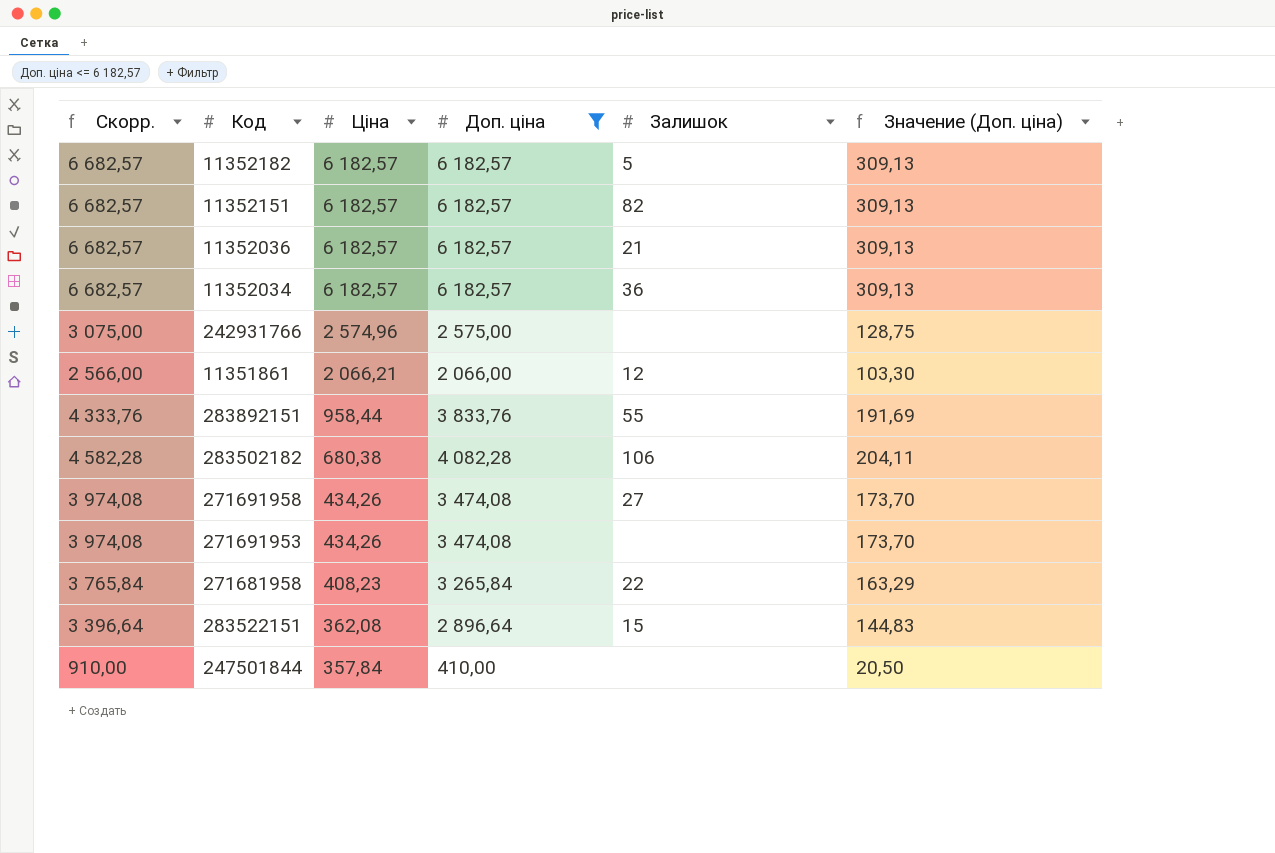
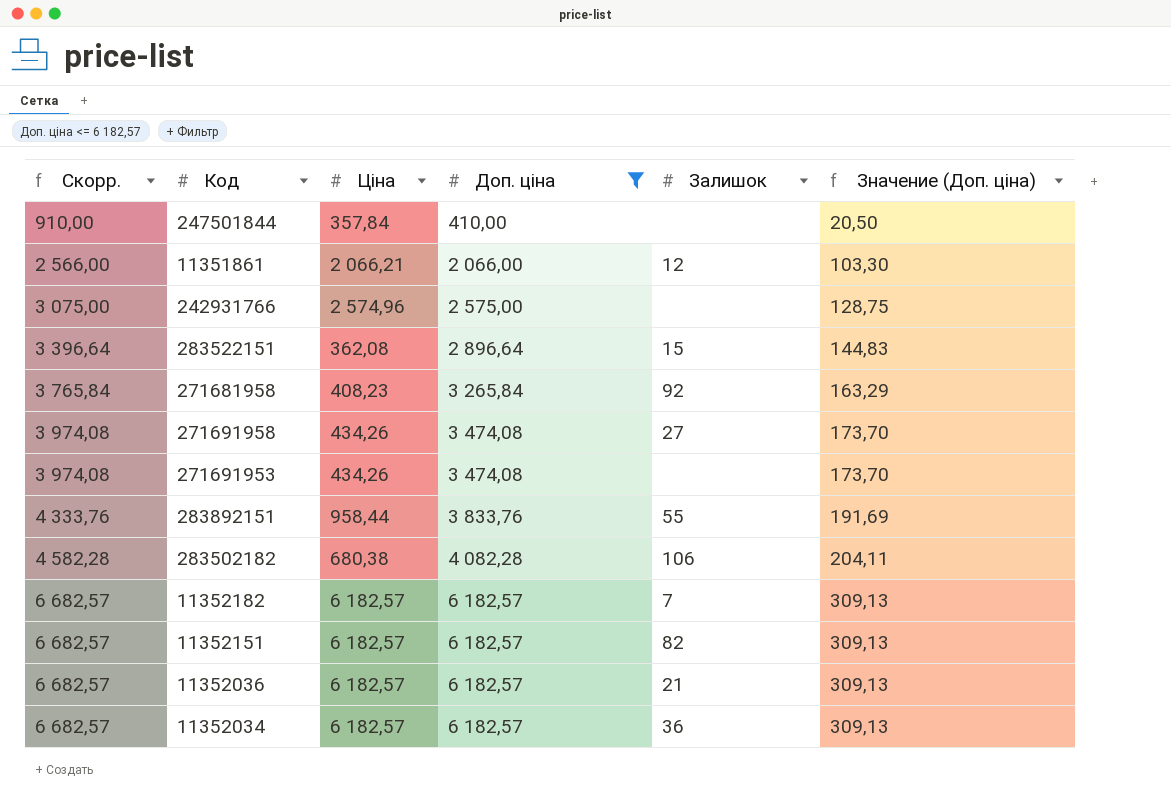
row order: Ціна descending -> Скорр. ascending
271681958 | Залишок: 22 -> 92
11352182 | Залишок: 5 -> 7

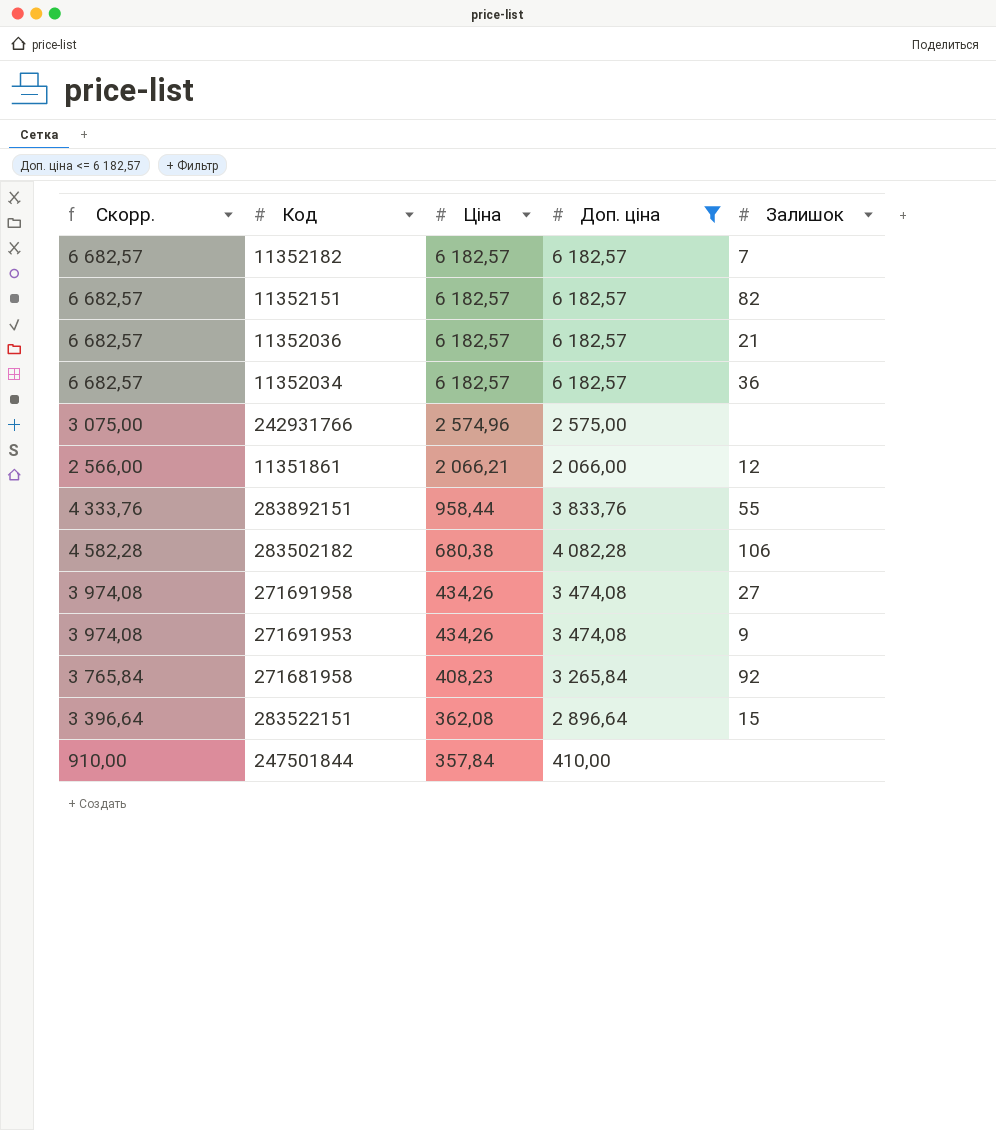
row order: Скорр. ascending -> Ціна descending
column Значение (Доп. ціна) | formula: [Доп. ціна] * 0,05 -> none
271691953 | Залишок: none -> 9

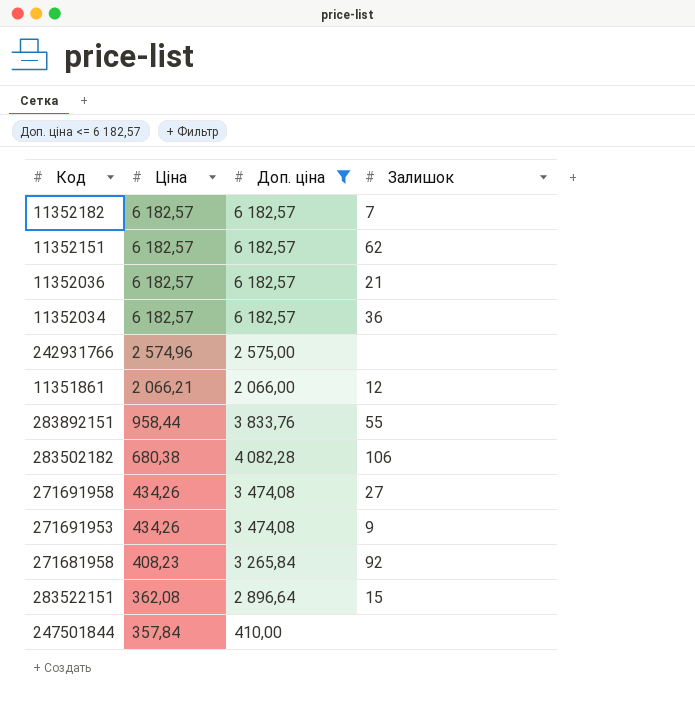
column Скорр. | formula: [Доп. ціна] + 500 -> none
11352151 | Залишок: 82 -> 62

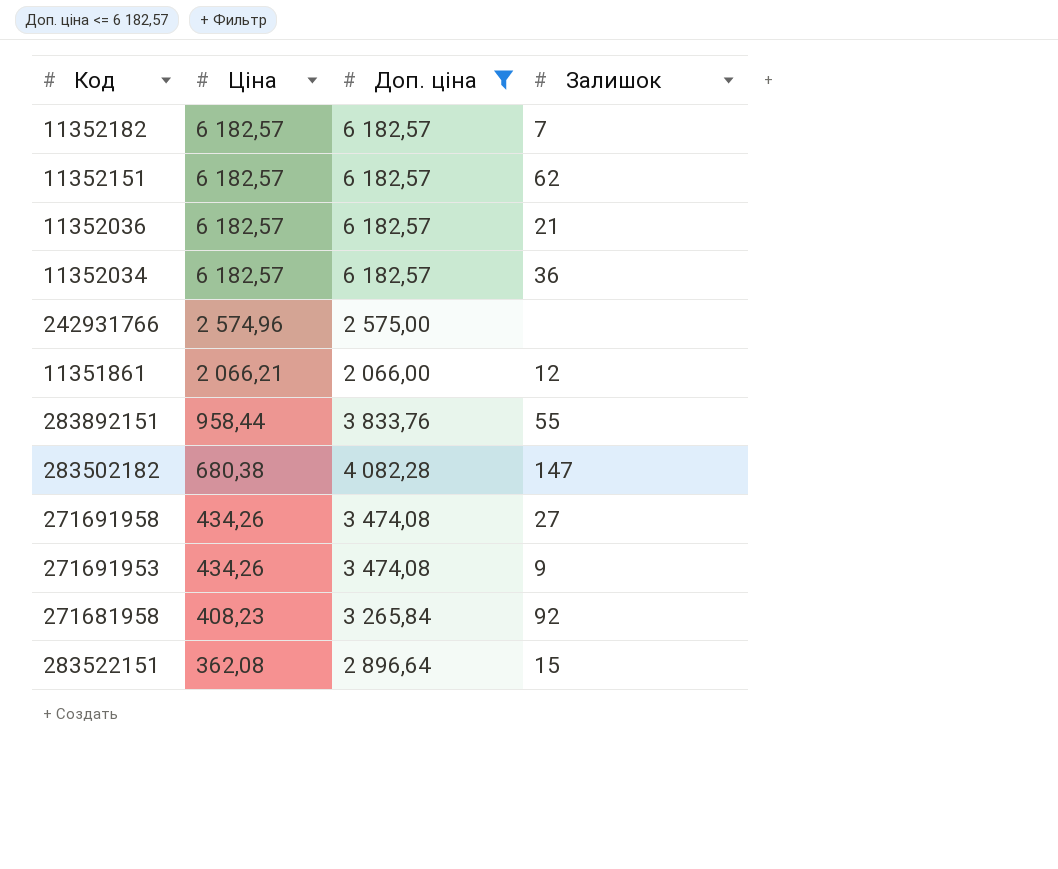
row 247501844: 357,84 | 410,00 | none -> none
283502182 | Залишок: 106 -> 147

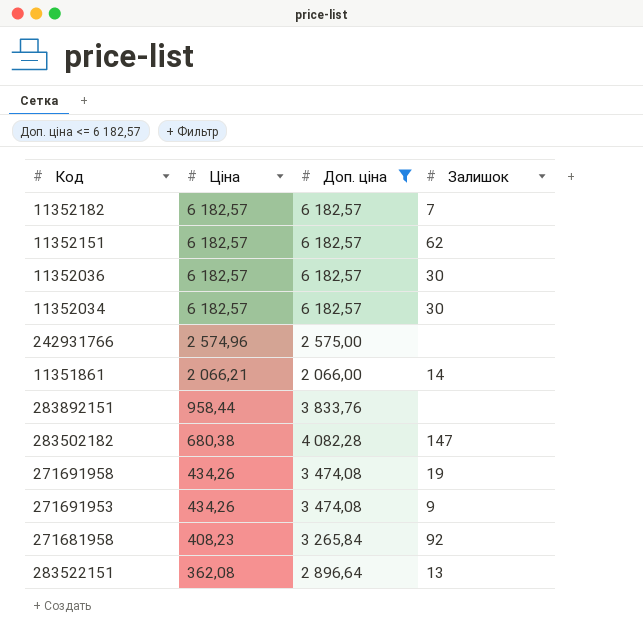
11352036 | Залишок: 21 -> 30
11352034 | Залишок: 36 -> 30
11351861 | Залишок: 12 -> 14
283892151 | Залишок: 55 -> none
271691958 | Залишок: 27 -> 19
283522151 | Залишок: 15 -> 13

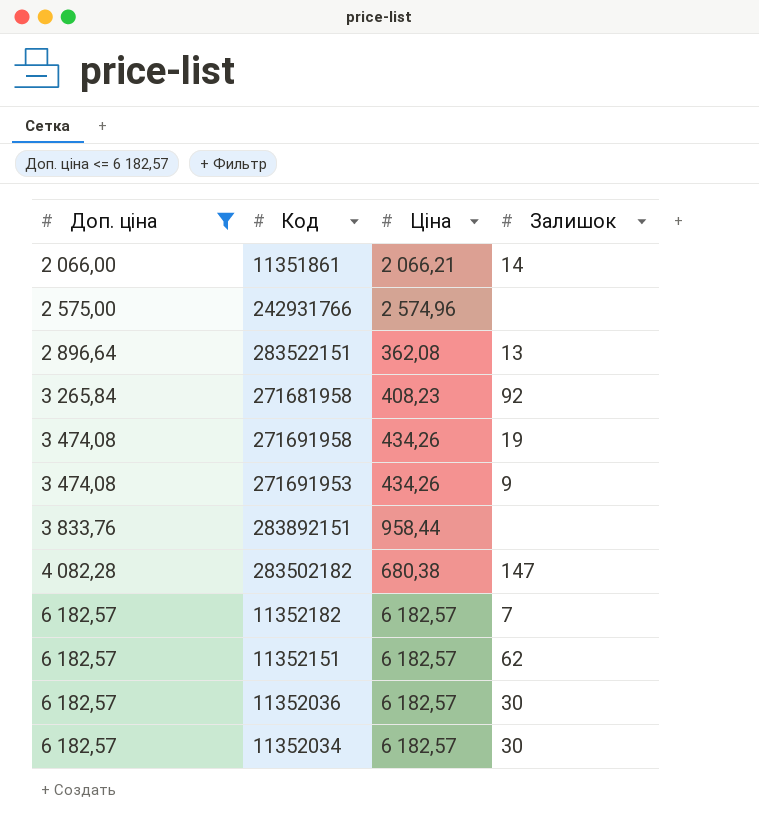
row order: Ціна descending -> Доп. ціна ascending
column Доп. ціна | position: 3 -> 1

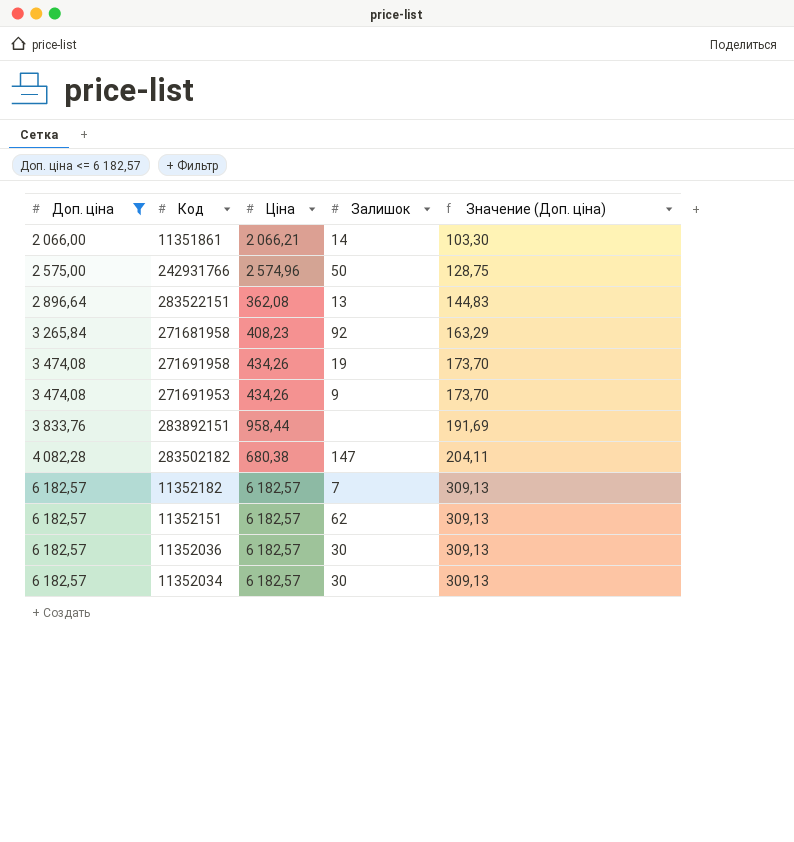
column Значение (Доп. ціна) | formula: none -> [Доп. ціна] * 0,05
242931766 | Залишок: none -> 50

